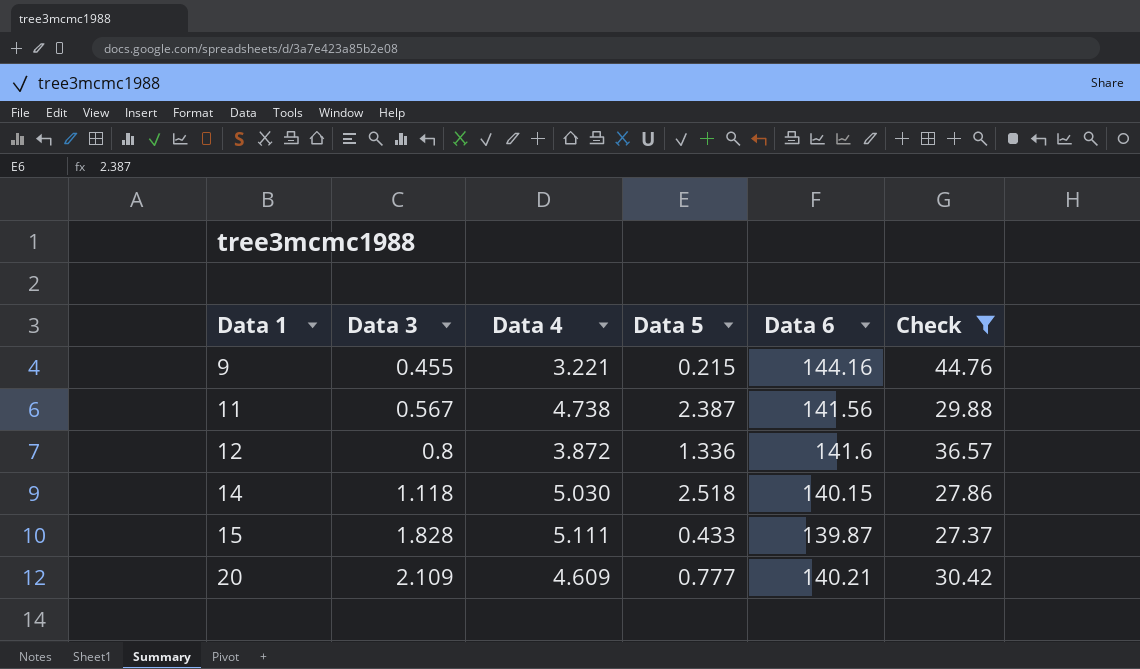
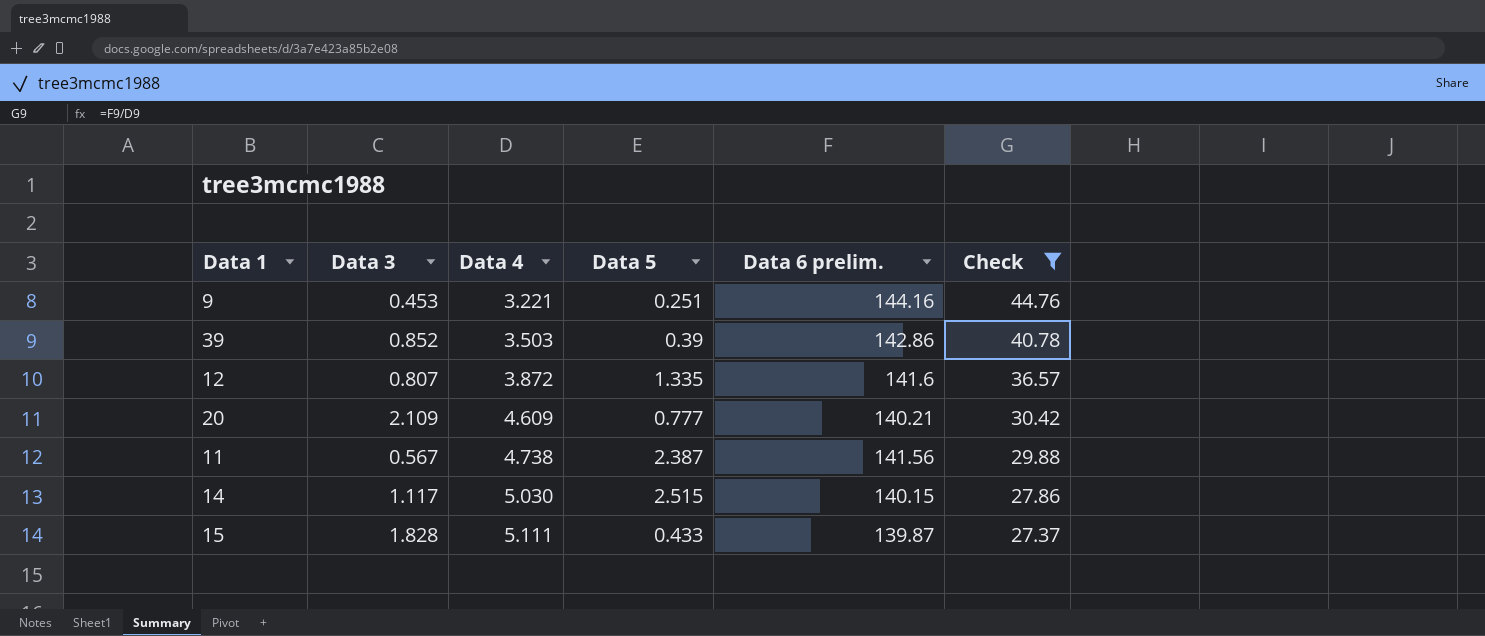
row order: Data 1 ascending -> Data 4 ascending
column name: Data 6 -> Data 6 prelim.
9 | Data 3: 0.455 -> 0.453
9 | Data 5: 0.215 -> 0.251
row 39: none -> 0.852 | 3.503 | 0.39 | 142.86 | 40.78
12 | Data 3: 0.8 -> 0.807
12 | Data 5: 1.336 -> 1.335
14 | Data 3: 1.118 -> 1.117
14 | Data 5: 2.518 -> 2.515

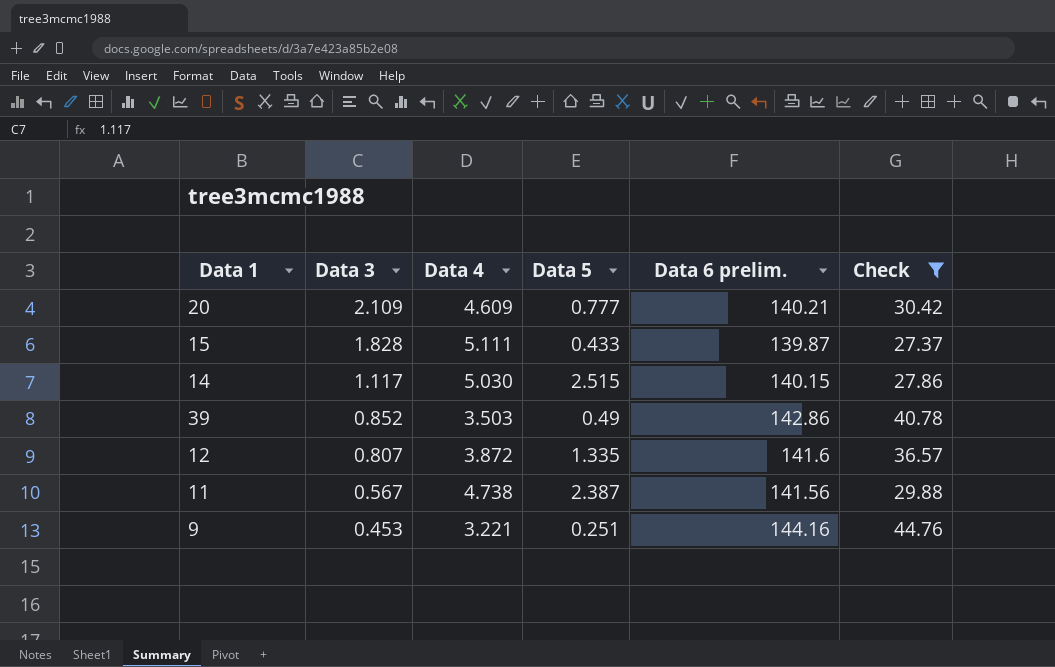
row order: Data 4 ascending -> Data 3 descending
39 | Data 5: 0.39 -> 0.49

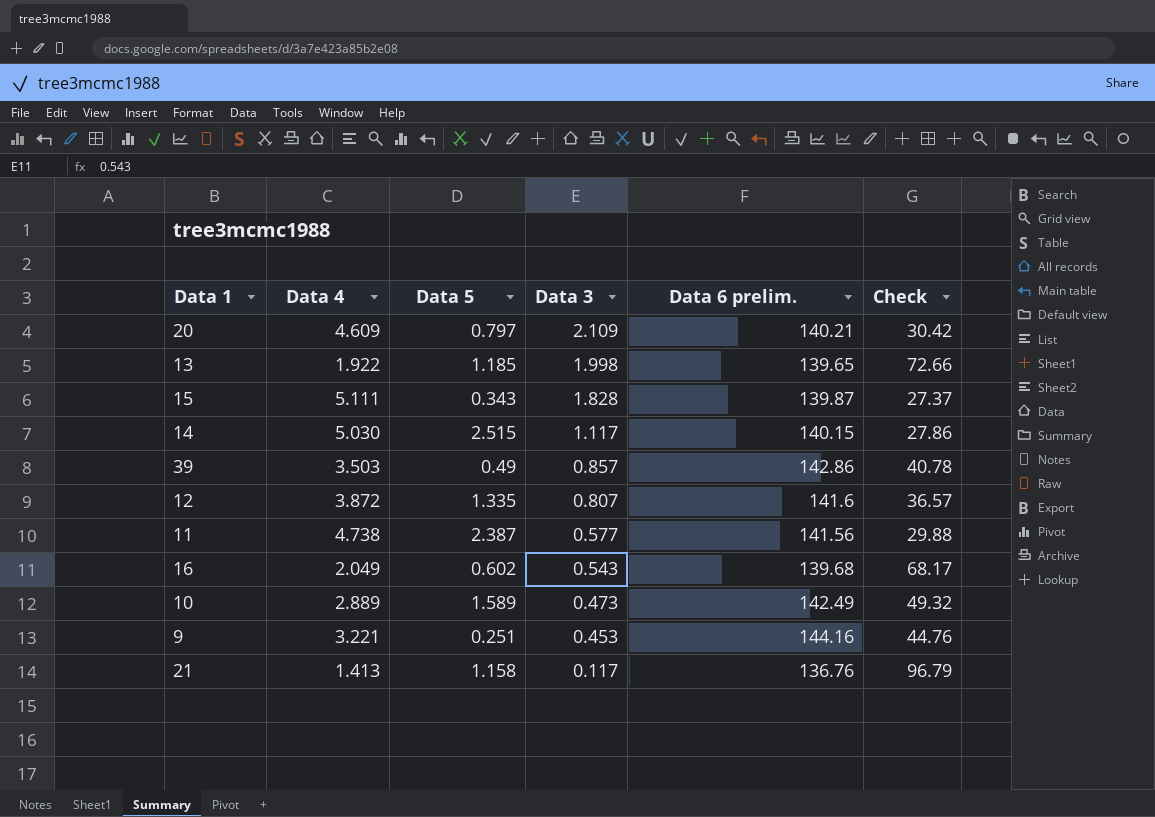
filter: Check <= 44.76 -> none
column Data 3 | position: 2 -> 4
20 | Data 5: 0.777 -> 0.797
15 | Data 5: 0.433 -> 0.343
39 | Data 3: 0.852 -> 0.857
11 | Data 3: 0.567 -> 0.577

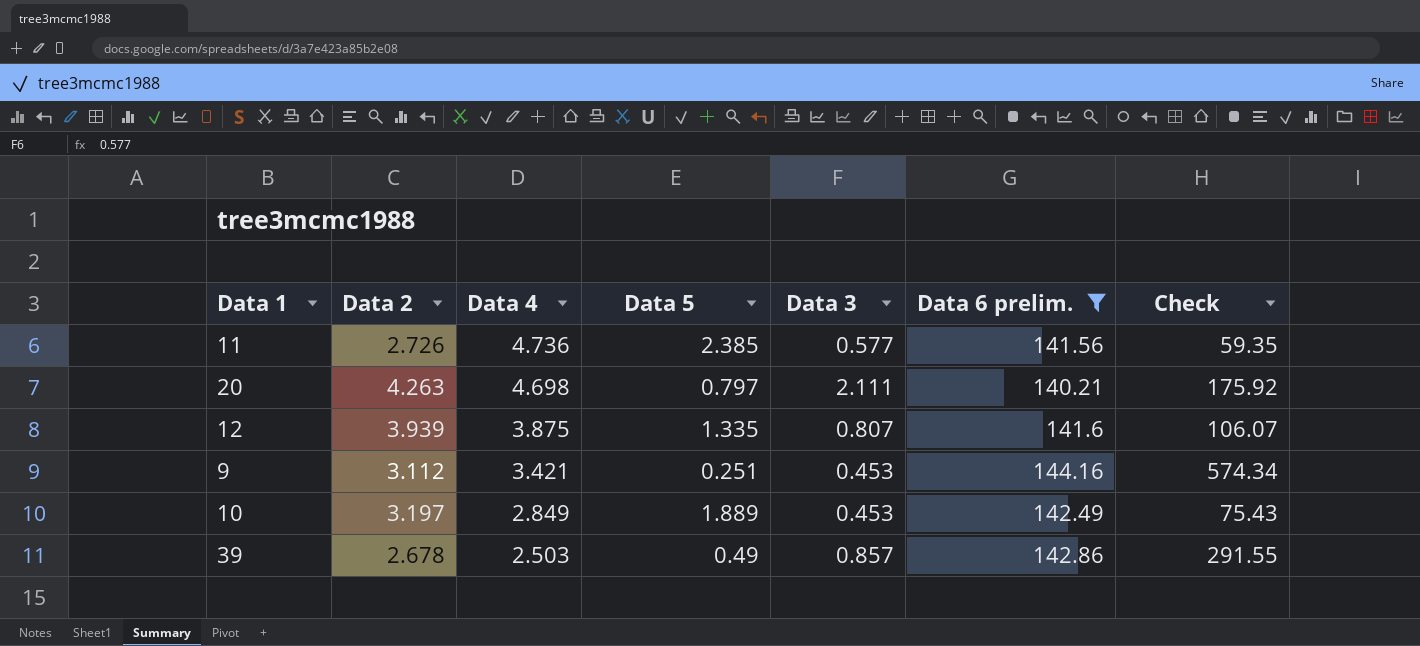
filter: none -> Data 6 prelim. >= 140.21
row order: Data 3 descending -> Data 4 descending
column Data 2 | position: none -> 2
column Check | formula: [Data 6 prelim.] / [Data 4] -> [Data 6 prelim.] / [Data 5]
11 | Data 4: 4.738 -> 4.736
11 | Data 5: 2.387 -> 2.385
20 | Data 4: 4.609 -> 4.698
20 | Data 3: 2.109 -> 2.111
12 | Data 4: 3.872 -> 3.875
9 | Data 4: 3.221 -> 3.421
10 | Data 4: 2.889 -> 2.849
10 | Data 5: 1.589 -> 1.889
10 | Data 3: 0.473 -> 0.453
39 | Data 4: 3.503 -> 2.503

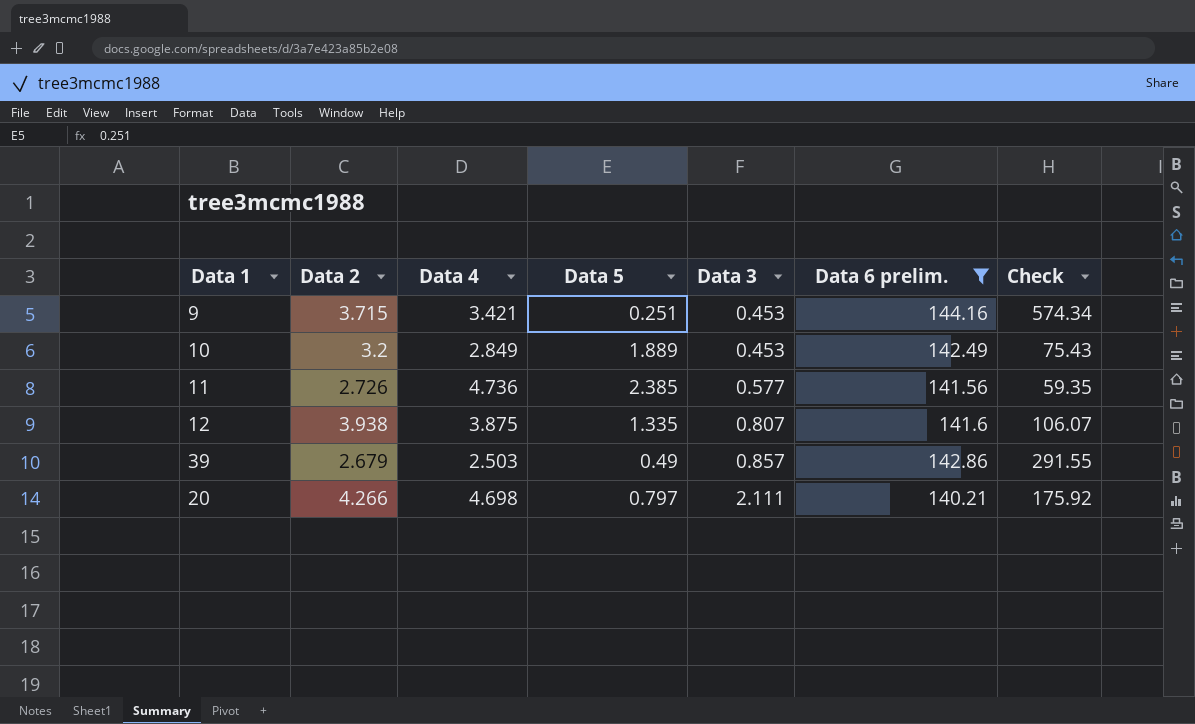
row order: Data 4 descending -> Data 3 ascending
9 | Data 2: 3.112 -> 3.715
10 | Data 2: 3.197 -> 3.2
12 | Data 2: 3.939 -> 3.938
39 | Data 2: 2.678 -> 2.679
20 | Data 2: 4.263 -> 4.266

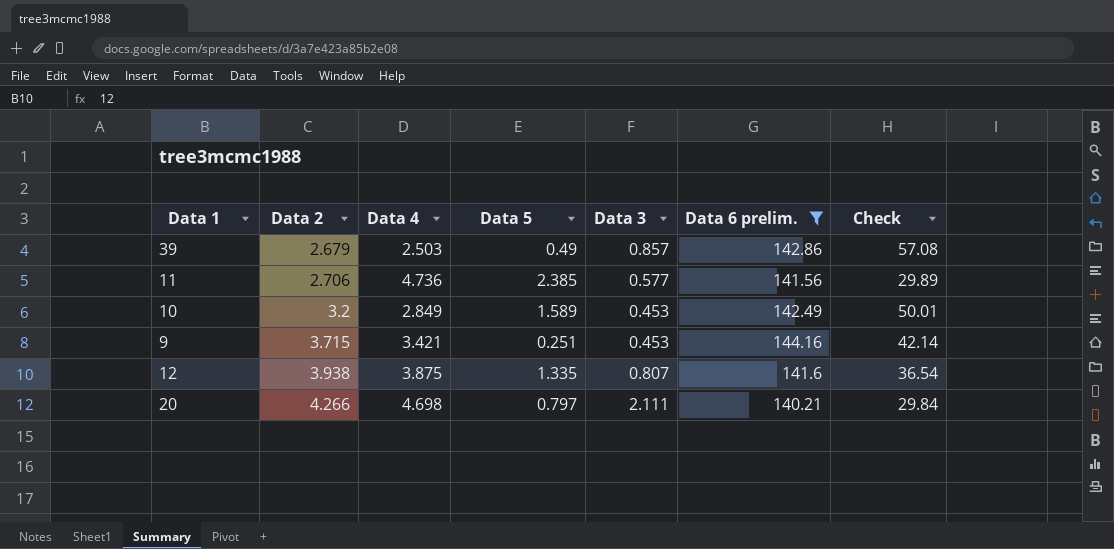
row order: Data 3 ascending -> Data 2 ascending
column Check | formula: [Data 6 prelim.] / [Data 5] -> [Data 6 prelim.] / [Data 4]
11 | Data 2: 2.726 -> 2.706
10 | Data 5: 1.889 -> 1.589

